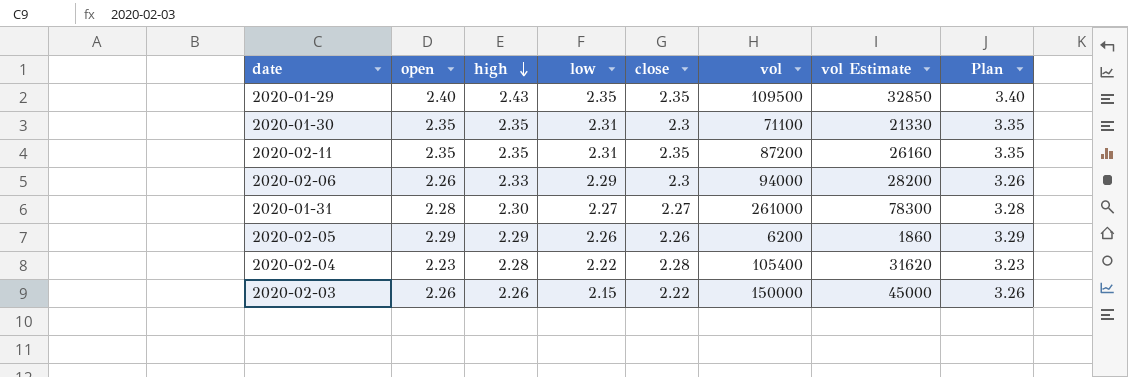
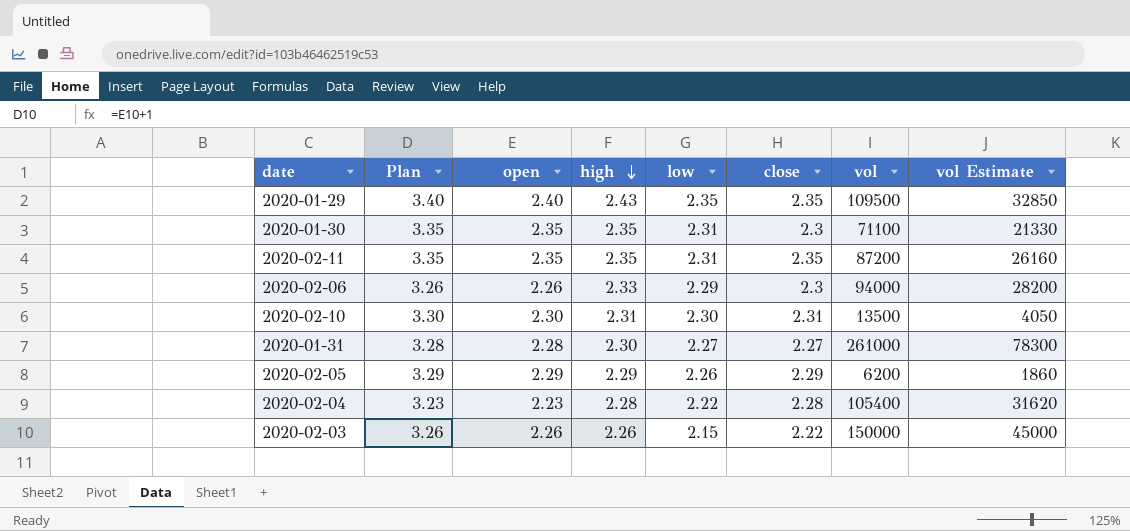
column Plan | position: 8 -> 2
row 2020-02-10: none -> 3.30 | 2.30 | 2.31 | 2.30 | 2.31 | 13500 | 4050
2020-02-05 | close: 2.26 -> 2.29

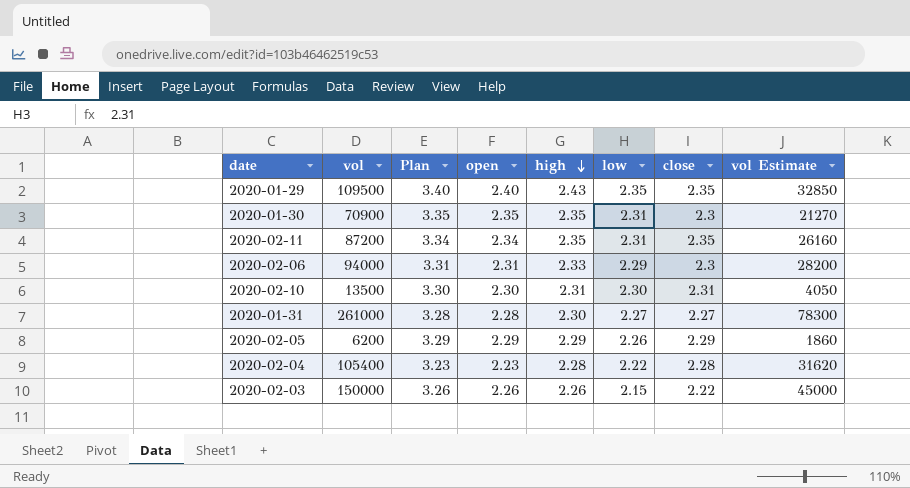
column vol | position: 7 -> 2
2020-01-30 | vol: 71100 -> 70900
2020-01-30 | vol Estimate: 21330 -> 21270
2020-02-11 | Plan: 3.35 -> 3.34
2020-02-11 | open: 2.35 -> 2.34
2020-02-06 | Plan: 3.26 -> 3.31
2020-02-06 | open: 2.26 -> 2.31

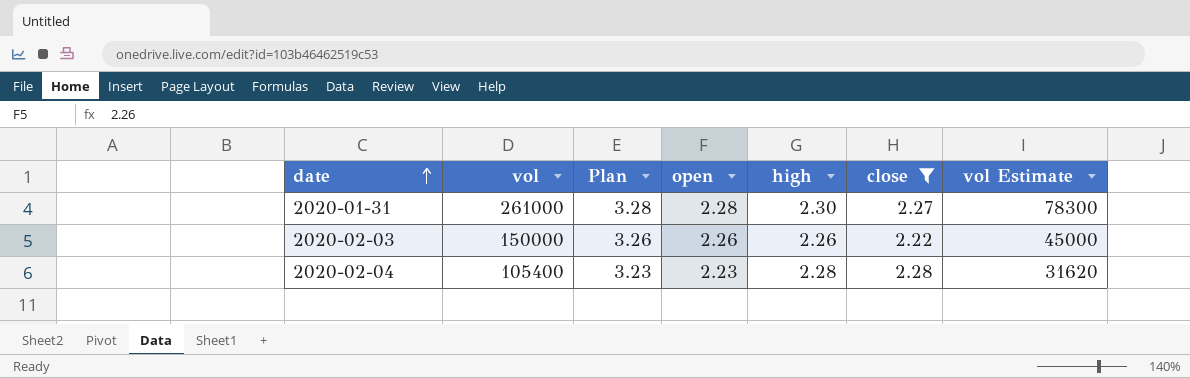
filter: none -> close <= 2.28
row order: high descending -> date ascending
column low | position: 6 -> none

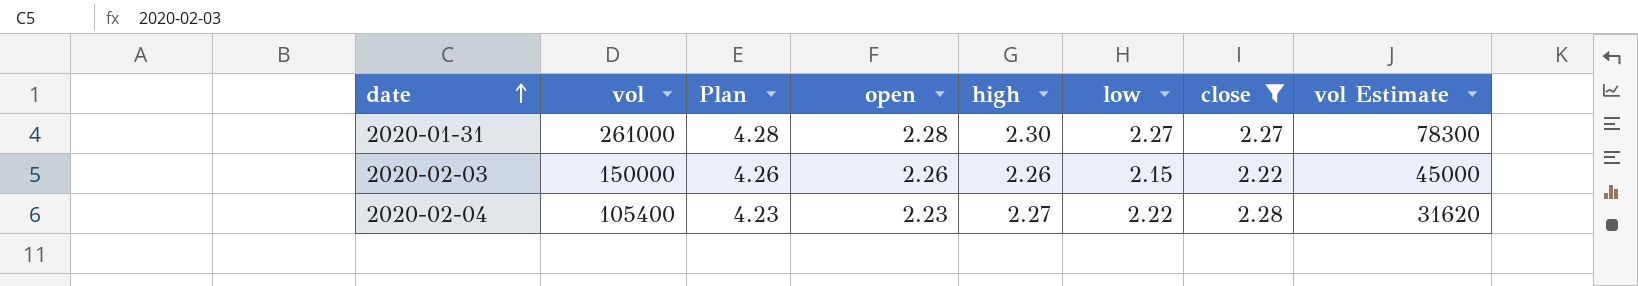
column Plan | formula: [open] + 1 -> [open] + 2
column low | position: none -> 6
2020-02-04 | high: 2.28 -> 2.27

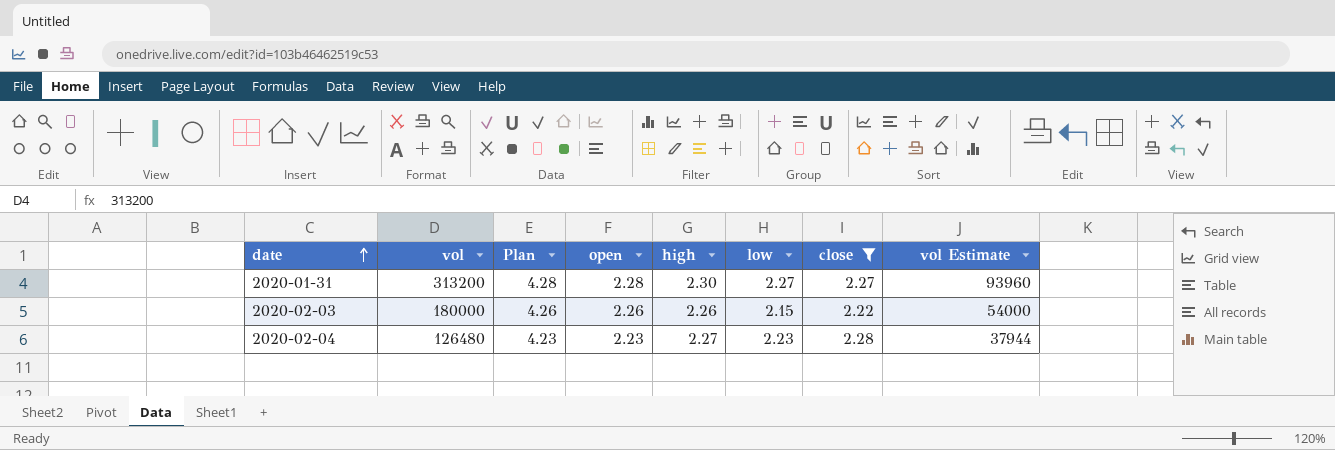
2020-01-31 | vol: 261000 -> 313200
2020-01-31 | vol Estimate: 78300 -> 93960
2020-02-03 | vol: 150000 -> 180000
2020-02-03 | vol Estimate: 45000 -> 54000
2020-02-04 | vol: 105400 -> 126480
2020-02-04 | low: 2.22 -> 2.23
2020-02-04 | vol Estimate: 31620 -> 37944

